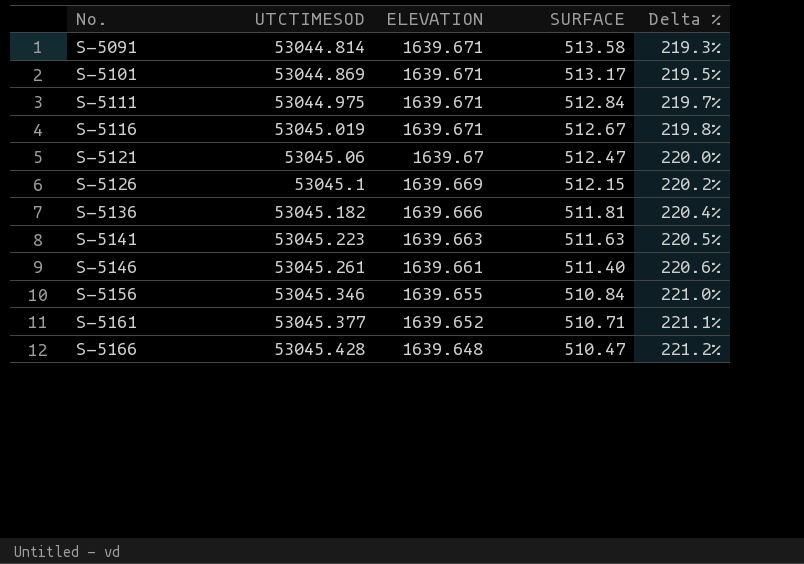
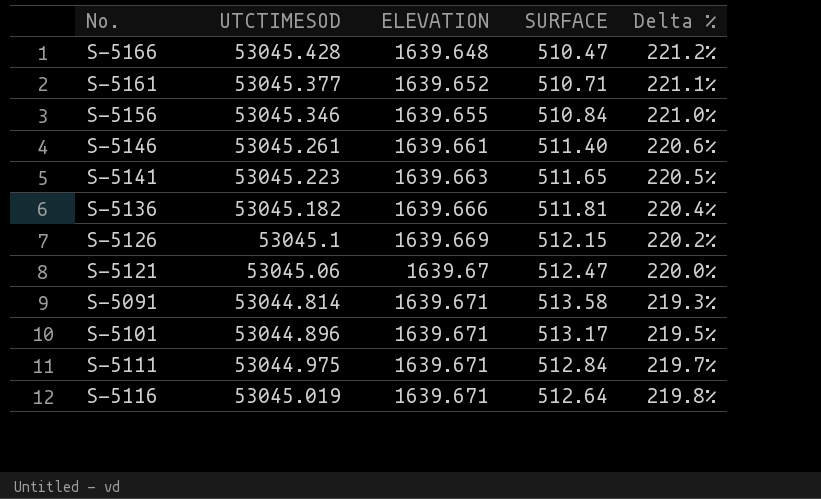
row order: No. ascending -> ELEVATION ascending
S-5141 | SURFACE: 511.63 -> 511.65
S-5101 | UTCTIMESOD: 53044.869 -> 53044.896
S-5116 | SURFACE: 512.67 -> 512.64

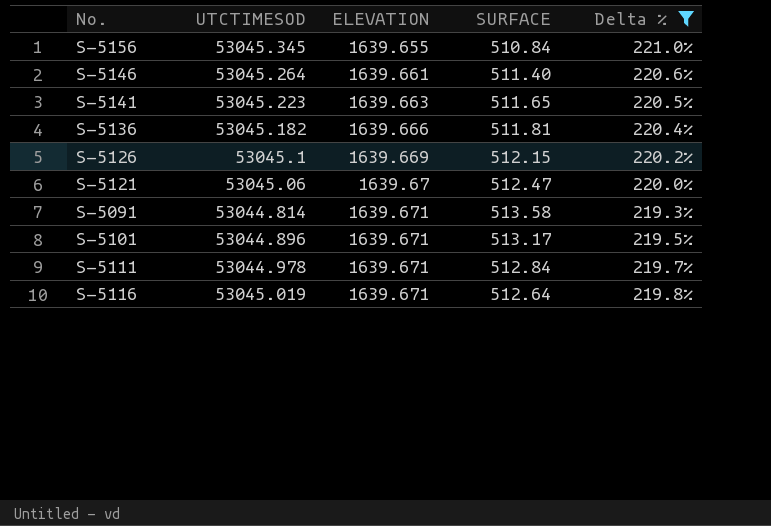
filter: none -> Delta % <= 221.0%
S-5156 | UTCTIMESOD: 53045.346 -> 53045.345
S-5146 | UTCTIMESOD: 53045.261 -> 53045.264
S-5111 | UTCTIMESOD: 53044.975 -> 53044.978

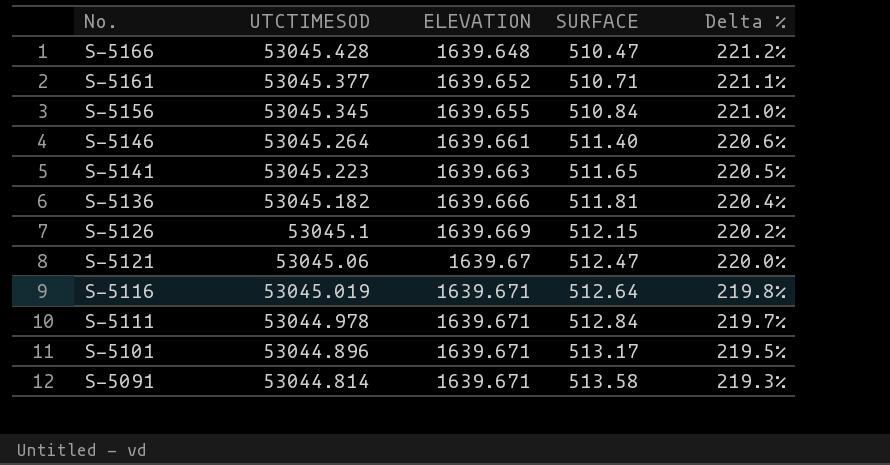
filter: Delta % <= 221.0% -> none
row order: ELEVATION ascending -> No. descending

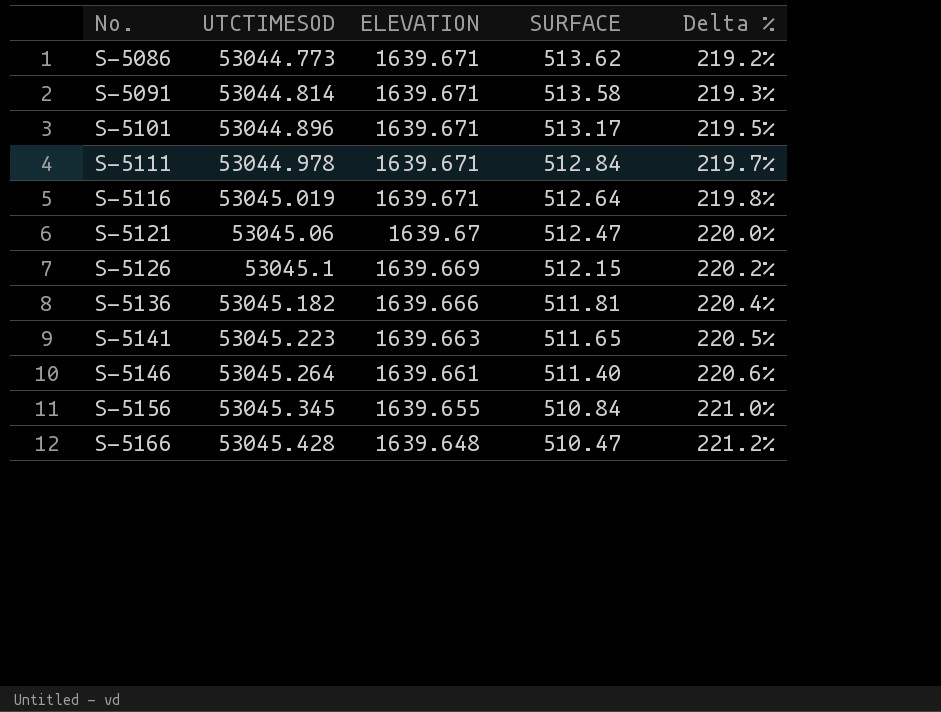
row order: No. descending -> No. ascending
row S-5161: 53045.377 | 1639.652 | 510.71 | 221.1% -> none
row S-5086: none -> 53044.773 | 1639.671 | 513.62 | 219.2%

